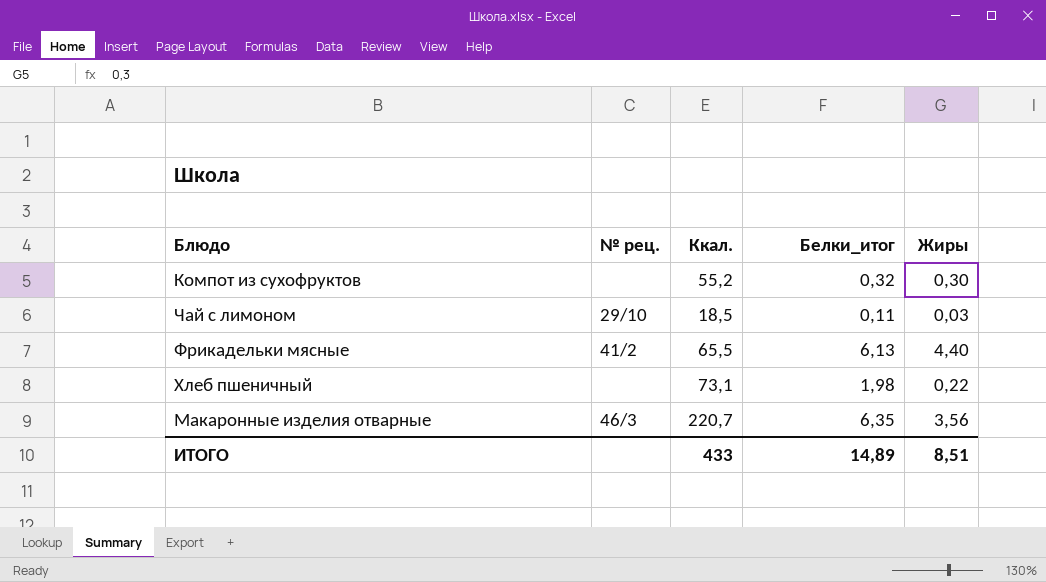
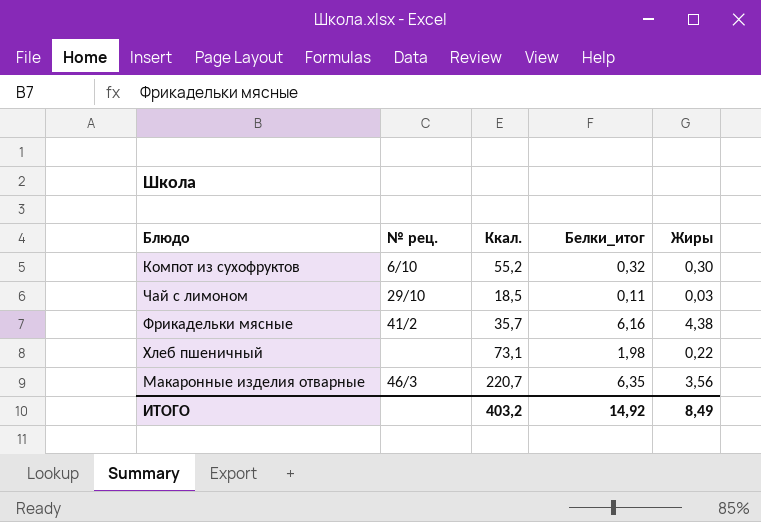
Компот из сухофруктов | № рец.: none -> 6/10
Фрикадельки мясные | Ккал.: 65,5 -> 35,7
Фрикадельки мясные | Белки_итог: 6,13 -> 6,16
Фрикадельки мясные | Жиры: 4,40 -> 4,38
ИТОГО | Ккал.: 433 -> 403,2
ИТОГО | Белки_итог: 14,89 -> 14,92
ИТОГО | Жиры: 8,51 -> 8,49

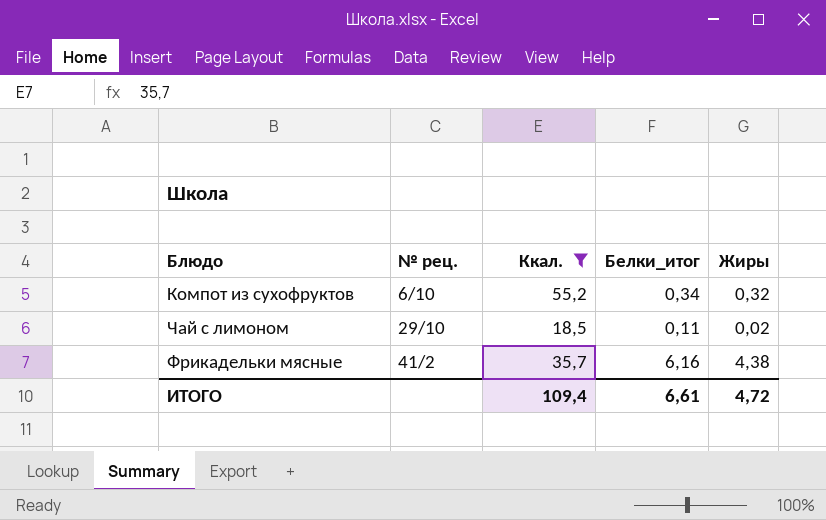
filter: none -> Ккал. <= 55,2
Компот из сухофруктов | Белки_итог: 0,32 -> 0,34
Компот из сухофруктов | Жиры: 0,30 -> 0,32
Чай с лимоном | Жиры: 0,03 -> 0,02
ИТОГО | Ккал.: 403,2 -> 109,4
ИТОГО | Белки_итог: 14,92 -> 6,61
ИТОГО | Жиры: 8,49 -> 4,72

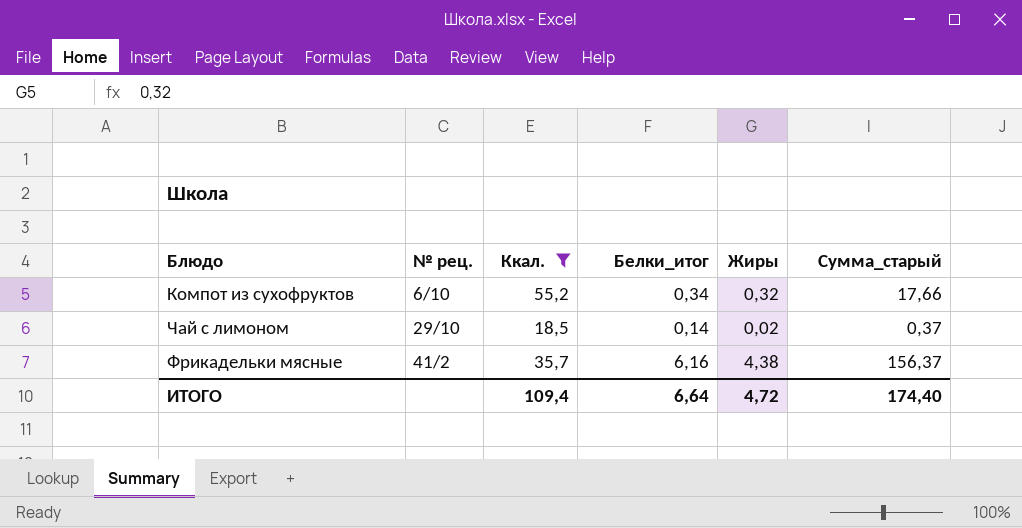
column Сумма_старый | formula: none -> [Ккал.] * [Жиры]
Чай с лимоном | Белки_итог: 0,11 -> 0,14
ИТОГО | Белки_итог: 6,61 -> 6,64

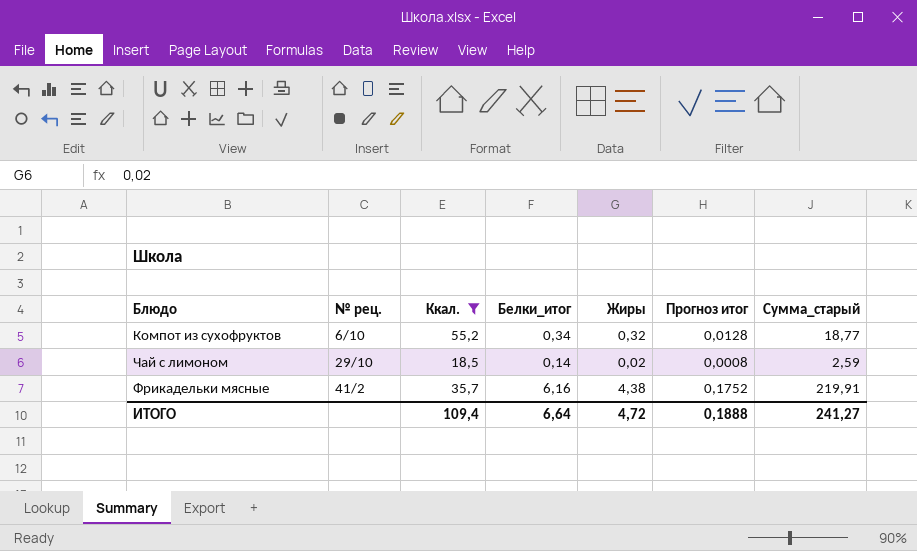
column Прогноз итог | formula: none -> [Жиры] * 0,04
column Сумма_старый | formula: [Ккал.] * [Жиры] -> [Ккал.] * [Белки_итог]
ИТОГО | Сумма_старый: 174,40 -> 241,27

